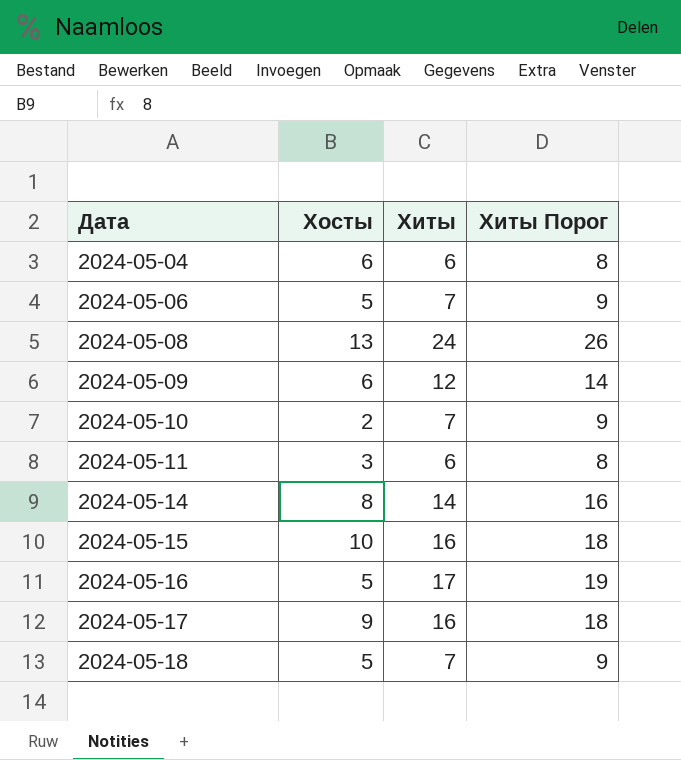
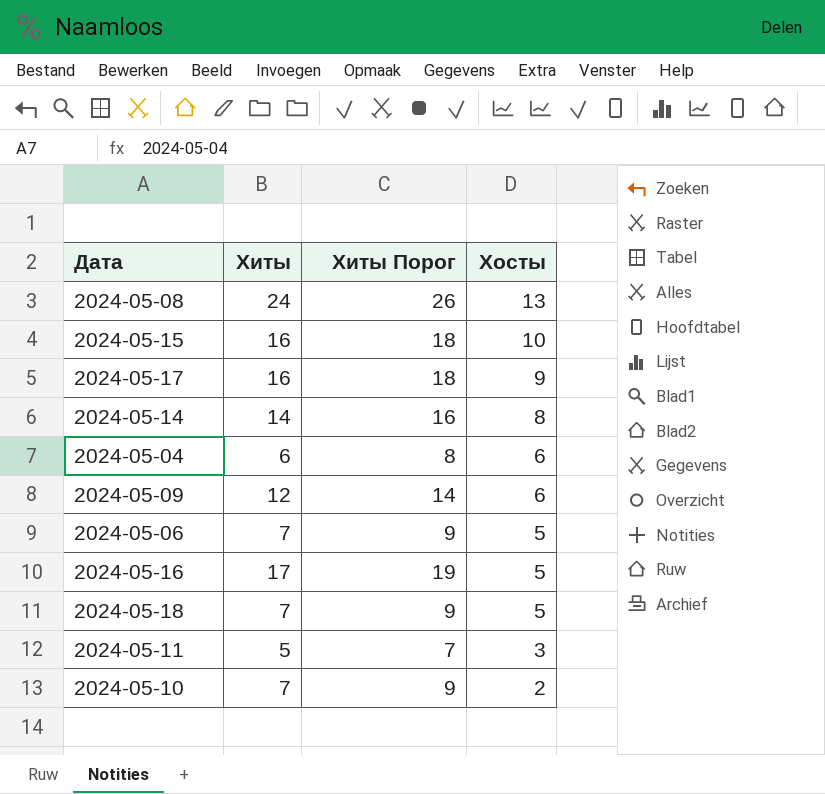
row order: Дата ascending -> Хосты descending
column Хосты | position: 2 -> 4
2024-05-11 | Хиты: 6 -> 5
2024-05-11 | Хиты Порог: 8 -> 7

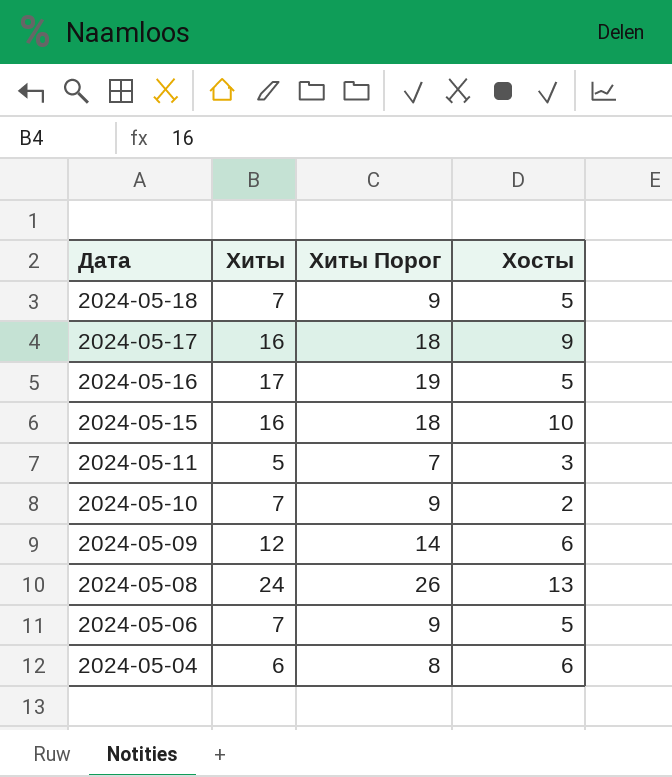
row order: Хосты descending -> Дата descending
row 2024-05-14: 14 | 16 | 8 -> none

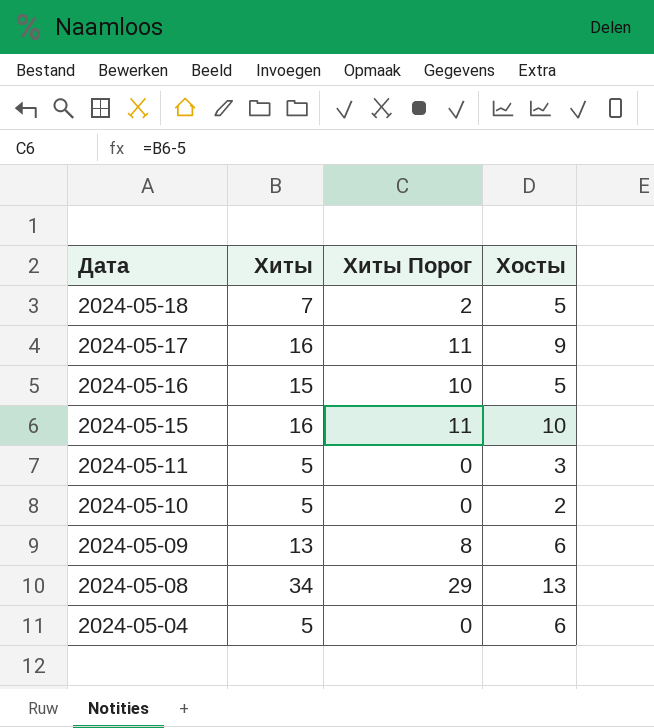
column Хиты Порог | formula: [Хиты] + 2 -> [Хиты] - 5
row 2024-05-06: 7 | 9 | 5 -> none
2024-05-16 | Хиты: 17 -> 15
2024-05-10 | Хиты: 7 -> 5
2024-05-09 | Хиты: 12 -> 13
2024-05-08 | Хиты: 24 -> 34
2024-05-04 | Хиты: 6 -> 5

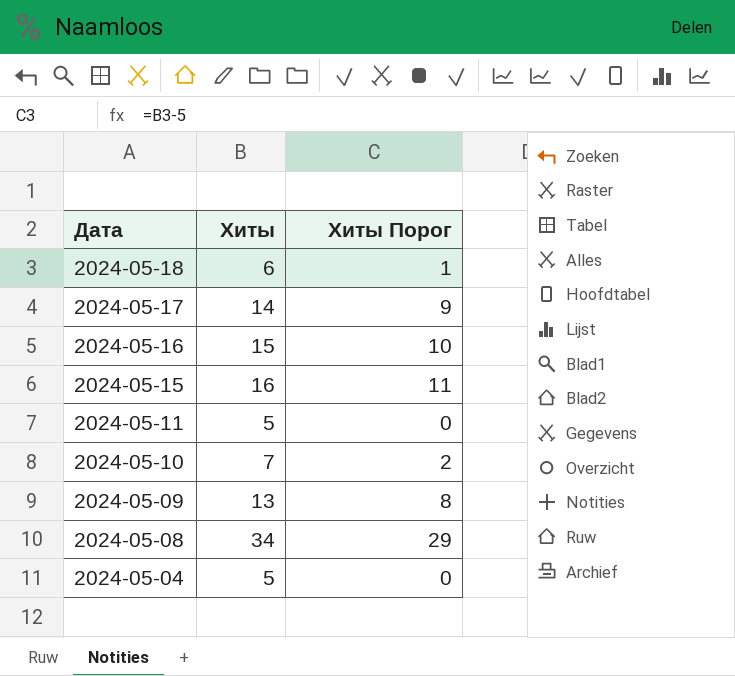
column Хосты | position: 4 -> none
2024-05-18 | Хиты: 7 -> 6
2024-05-18 | Хиты Порог: 2 -> 1
2024-05-17 | Хиты: 16 -> 14
2024-05-17 | Хиты Порог: 11 -> 9
2024-05-10 | Хиты: 5 -> 7
2024-05-10 | Хиты Порог: 0 -> 2

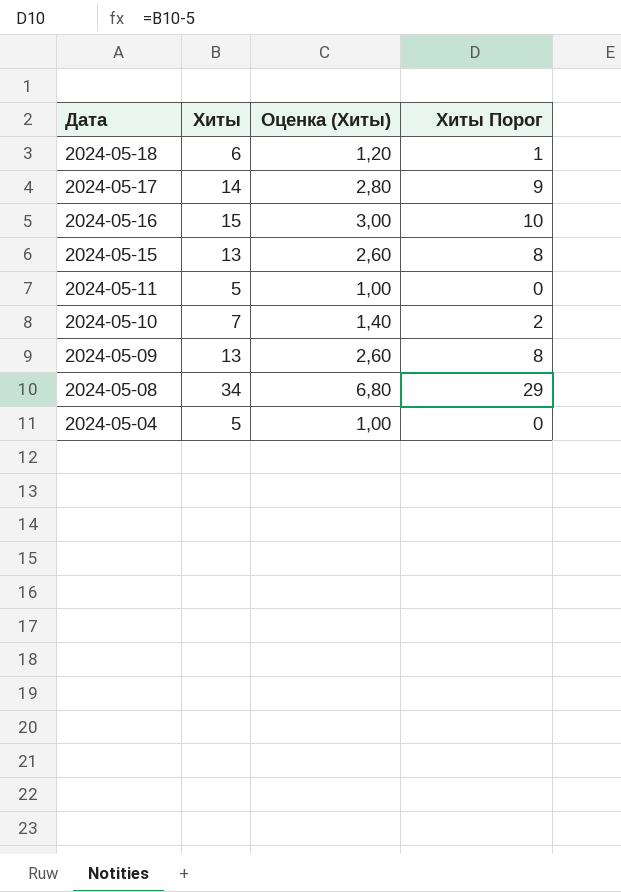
column Оценка (Хиты) | formula: none -> [Хиты] * 0,2
2024-05-15 | Хиты: 16 -> 13
2024-05-15 | Хиты Порог: 11 -> 8

